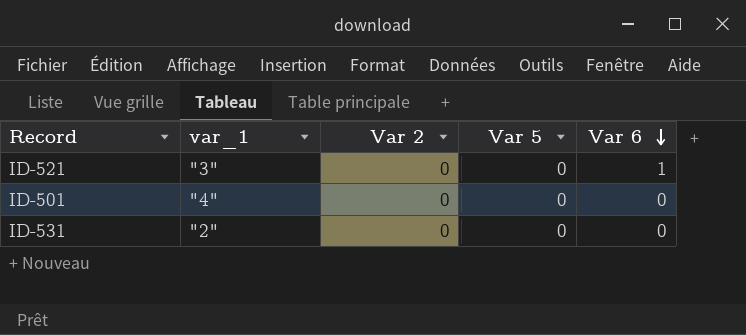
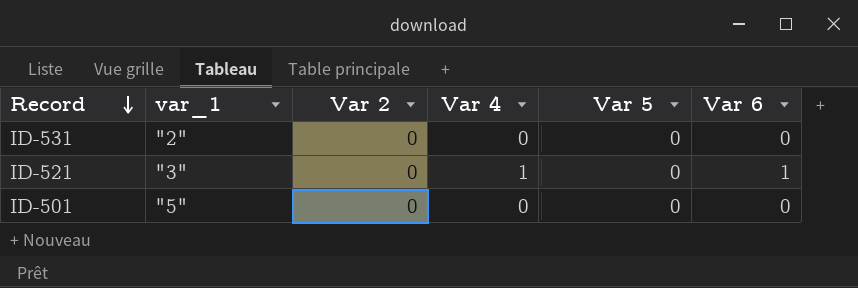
row order: Var 6 descending -> Record descending
column Var 4 | position: none -> 4
ID-501 | var_1: "4" -> "5"

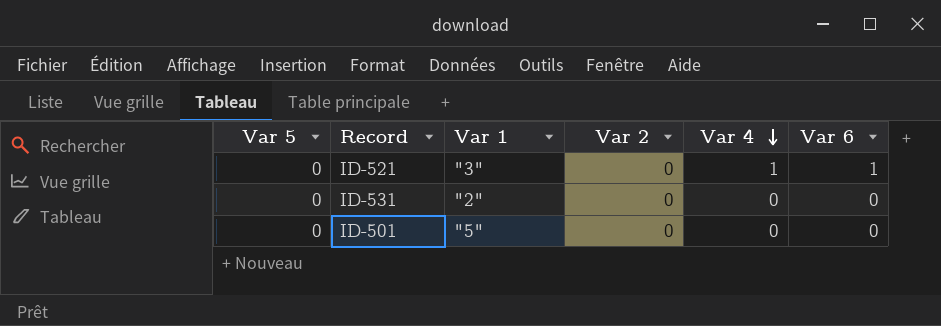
row order: Record descending -> Var 4 descending
column Var 5 | position: 5 -> 1
column name: var_1 -> Var 1

